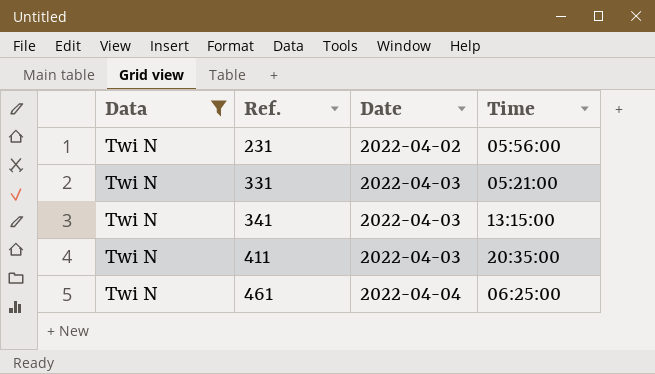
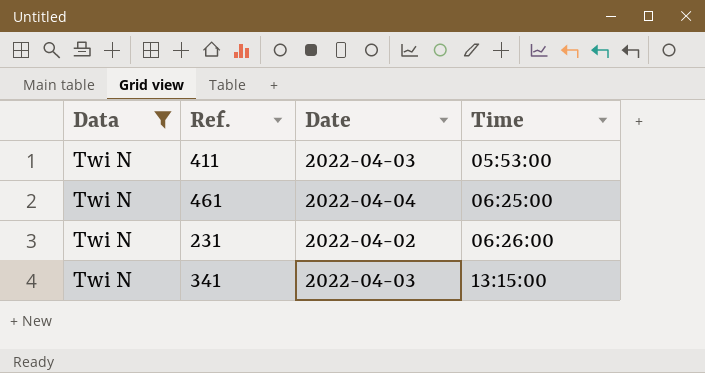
row order: Ref. ascending -> Time ascending
row 331: Twi N | 2022-04-03 | 05:21:00 -> none
411 | Time: 20:35:00 -> 05:53:00
231 | Time: 05:56:00 -> 06:26:00

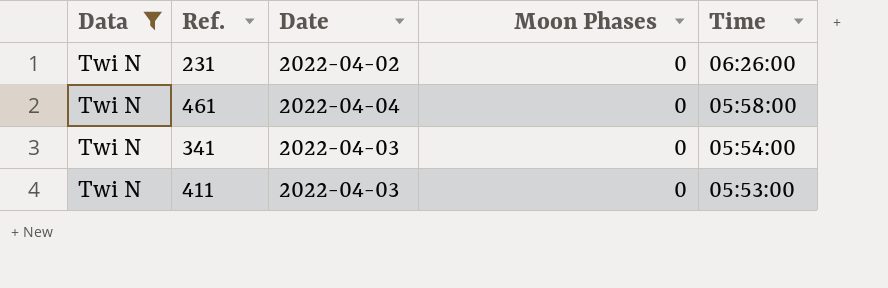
row order: Time ascending -> Time descending
column Moon Phases | position: none -> 4
461 | Time: 06:25:00 -> 05:58:00
341 | Time: 13:15:00 -> 05:54:00

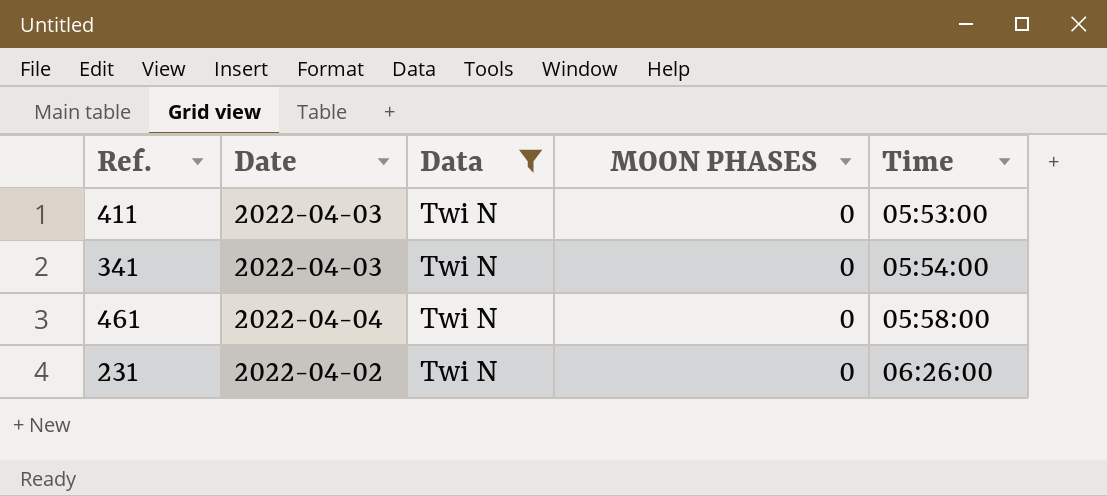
row order: Time descending -> Time ascending
column Data | position: 1 -> 3
column name: Moon Phases -> MOON PHASES

